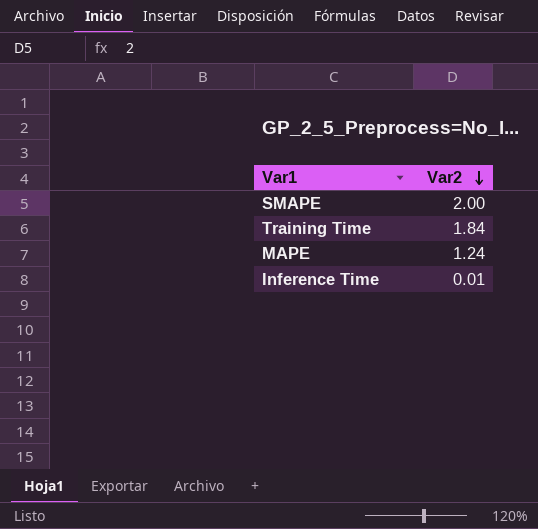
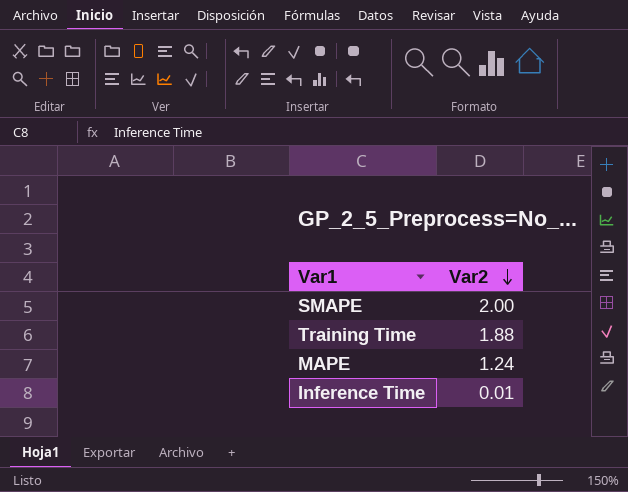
Training Time | Var2: 1.84 -> 1.88

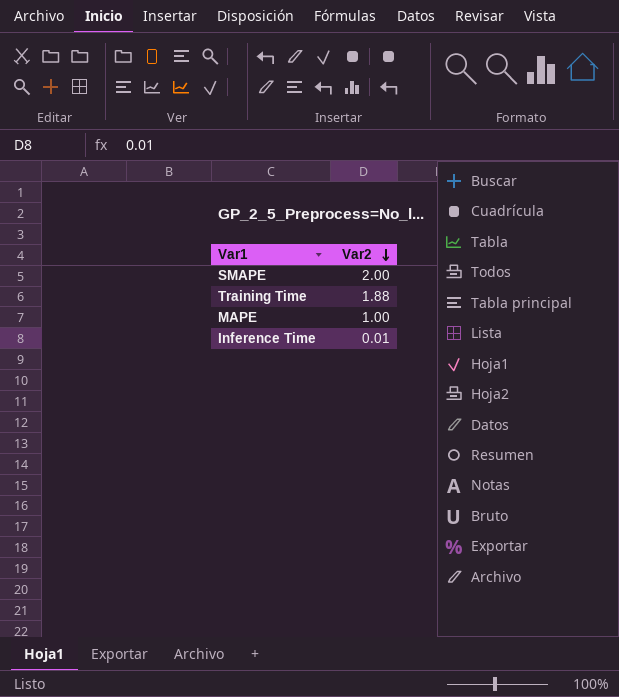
MAPE | Var2: 1.24 -> 1.00

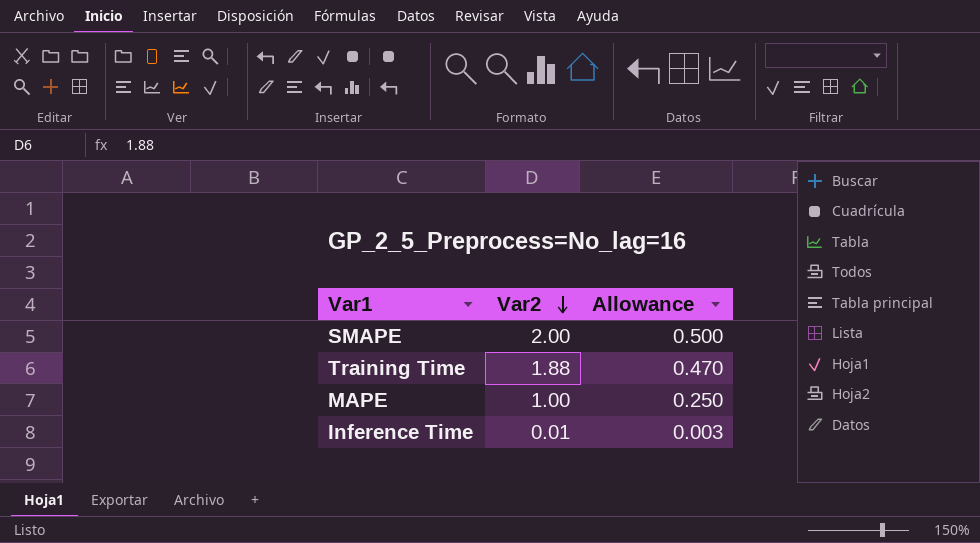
column Allowance | formula: none -> [Var2] * 0.25

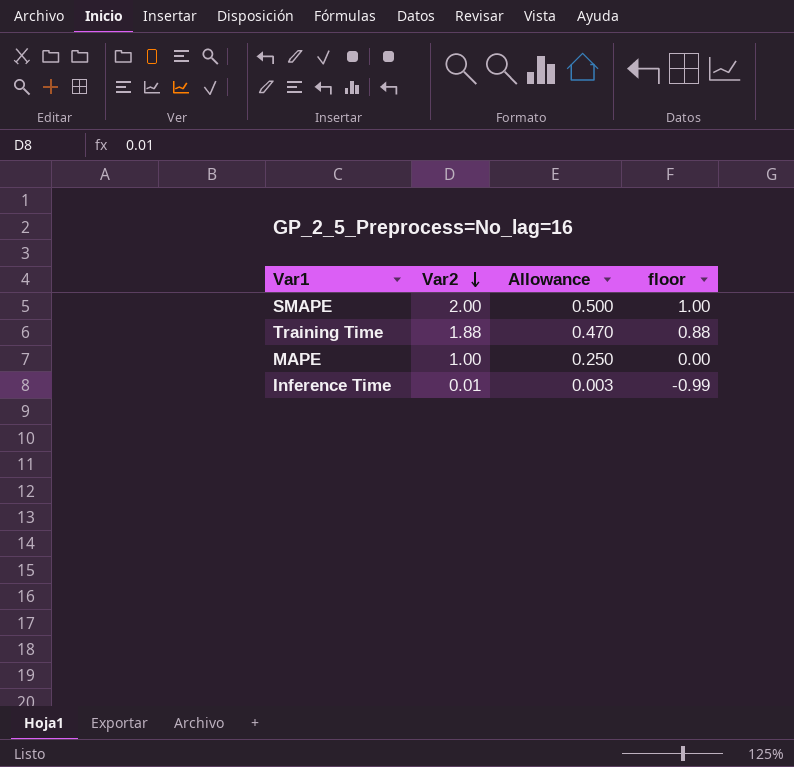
column floor | formula: none -> [Var2] - 1

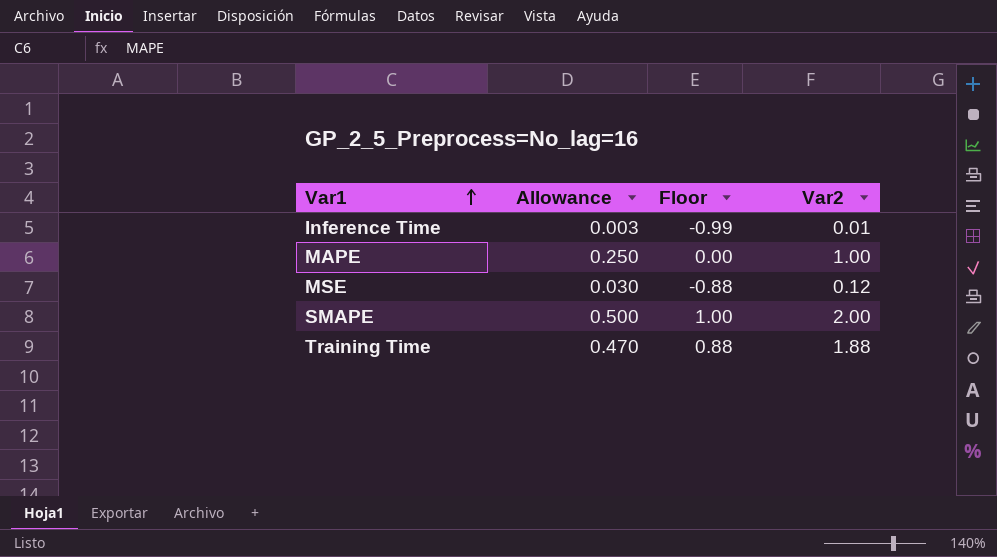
row order: Var2 descending -> Var1 ascending
column name: floor -> Floor
column Var2 | position: 2 -> 4
row MSE: none -> 0.030 | -0.88 | 0.12

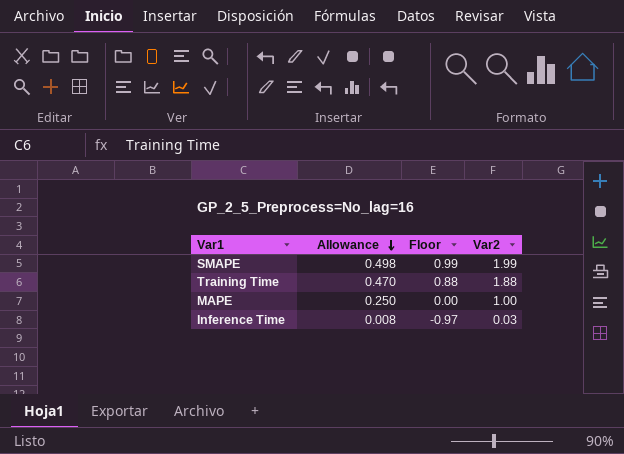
row order: Var1 ascending -> Allowance descending
row MSE: 0.030 | -0.88 | 0.12 -> none
SMAPE | Allowance: 0.500 -> 0.498
SMAPE | Floor: 1.00 -> 0.99
SMAPE | Var2: 2.00 -> 1.99
Inference Time | Allowance: 0.003 -> 0.008
Inference Time | Floor: -0.99 -> -0.97
Inference Time | Var2: 0.01 -> 0.03

